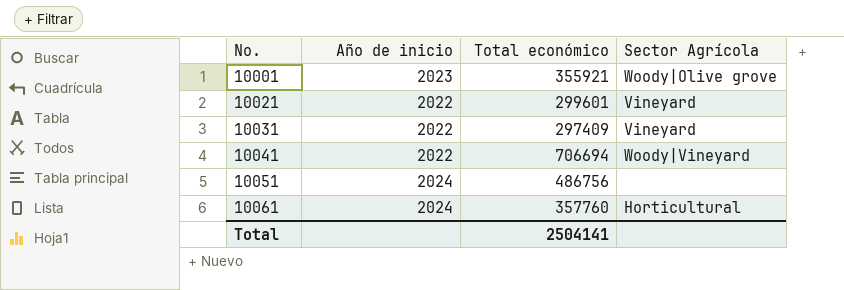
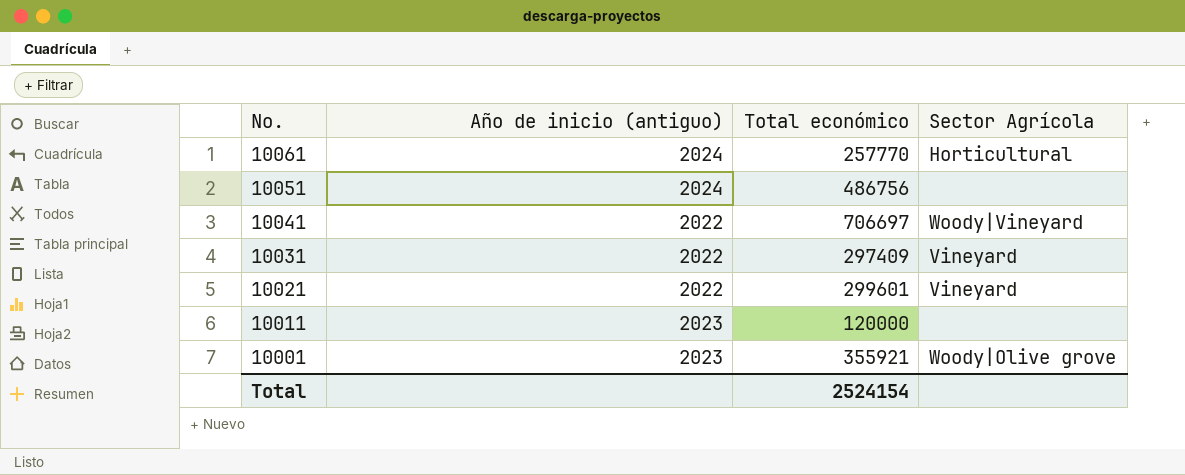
row order: No. ascending -> No. descending
column name: Año de inicio -> Año de inicio (antiguo)
10061 | Total económico: 357760 -> 257770
10041 | Total económico: 706694 -> 706697
row 10011: none -> 2023 | 120000 | none
Total | Total económico: 2504141 -> 2524154

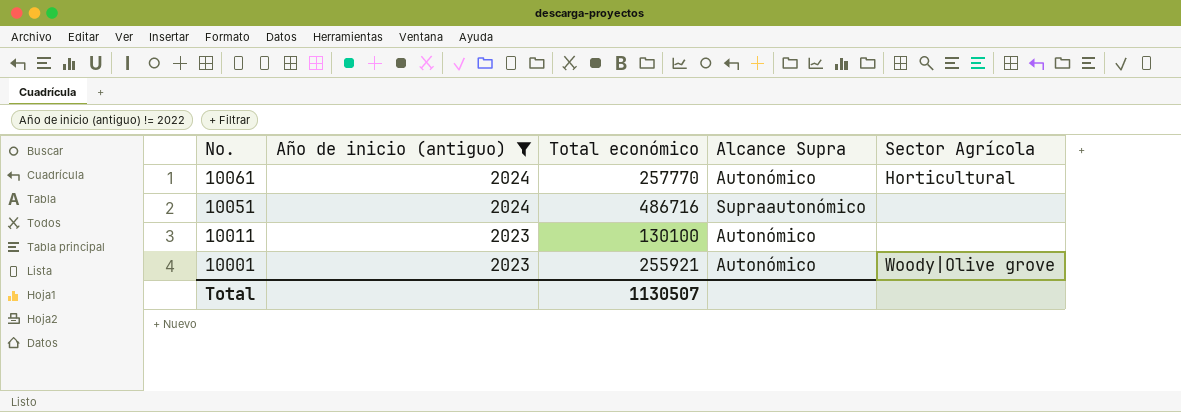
filter: none -> Año de inicio (antiguo) != 2022
column Alcance Supra | position: none -> 4
10051 | Total económico: 486756 -> 486716
10011 | Total económico: 120000 -> 130100
10001 | Total económico: 355921 -> 255921
Total | Total económico: 2524154 -> 1130507

